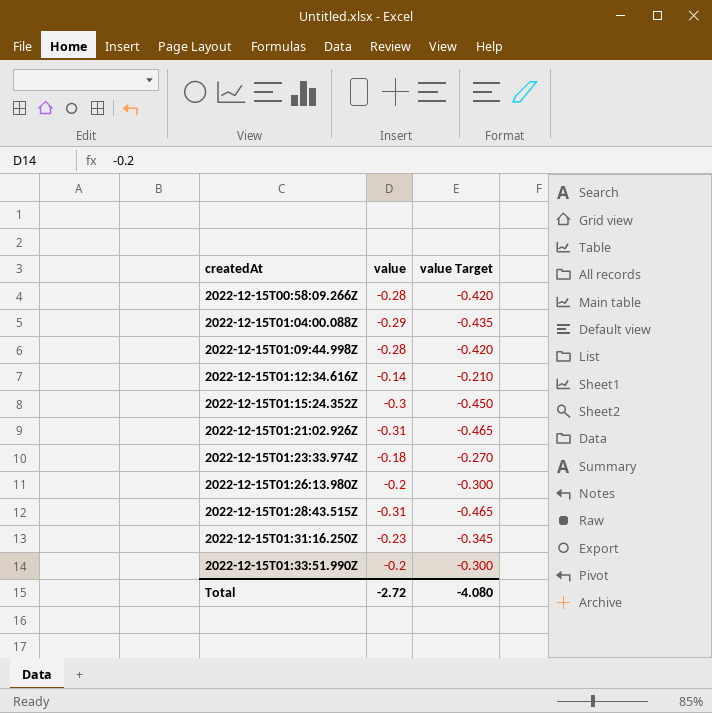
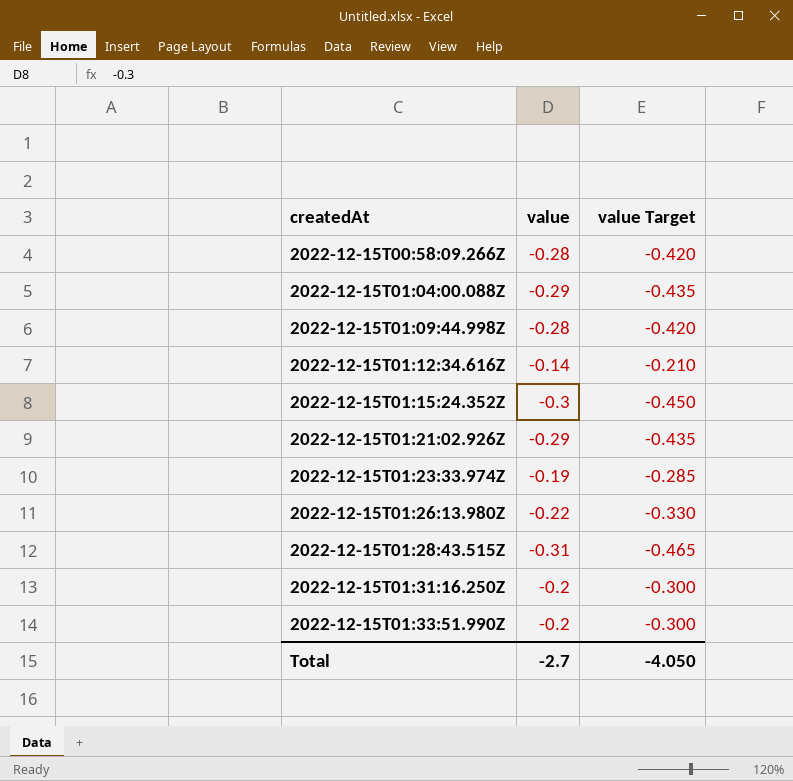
2022-12-15T01:21:02.926Z | value: -0.31 -> -0.29
2022-12-15T01:21:02.926Z | value Target: -0.465 -> -0.435
2022-12-15T01:23:33.974Z | value: -0.18 -> -0.19
2022-12-15T01:23:33.974Z | value Target: -0.270 -> -0.285
2022-12-15T01:26:13.980Z | value: -0.2 -> -0.22
2022-12-15T01:26:13.980Z | value Target: -0.300 -> -0.330
2022-12-15T01:31:16.250Z | value: -0.23 -> -0.2
2022-12-15T01:31:16.250Z | value Target: -0.345 -> -0.300
Total | value: -2.72 -> -2.7
Total | value Target: -4.080 -> -4.050

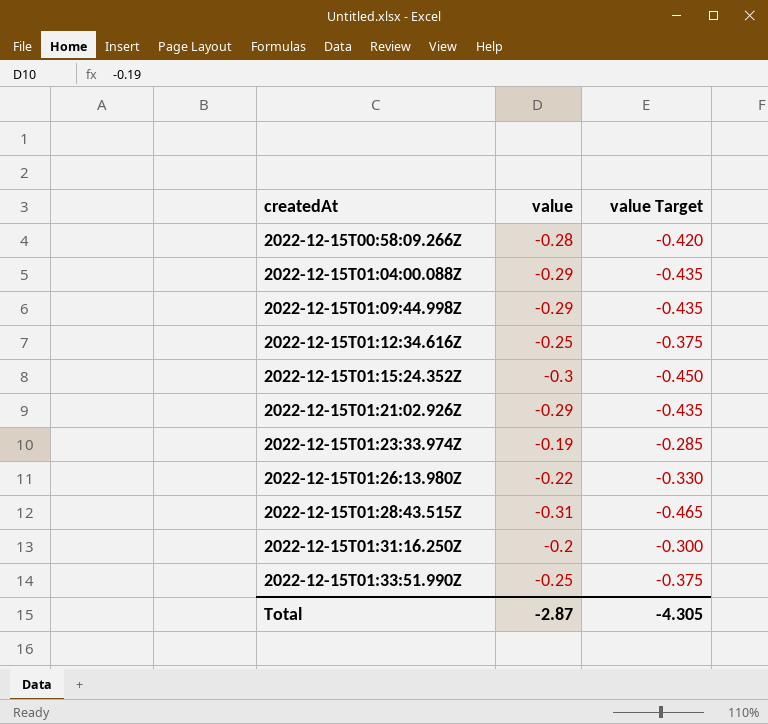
2022-12-15T01:09:44.998Z | value: -0.28 -> -0.29
2022-12-15T01:09:44.998Z | value Target: -0.420 -> -0.435
2022-12-15T01:12:34.616Z | value: -0.14 -> -0.25
2022-12-15T01:12:34.616Z | value Target: -0.210 -> -0.375
2022-12-15T01:33:51.990Z | value: -0.2 -> -0.25
2022-12-15T01:33:51.990Z | value Target: -0.300 -> -0.375
Total | value: -2.7 -> -2.87
Total | value Target: -4.050 -> -4.305

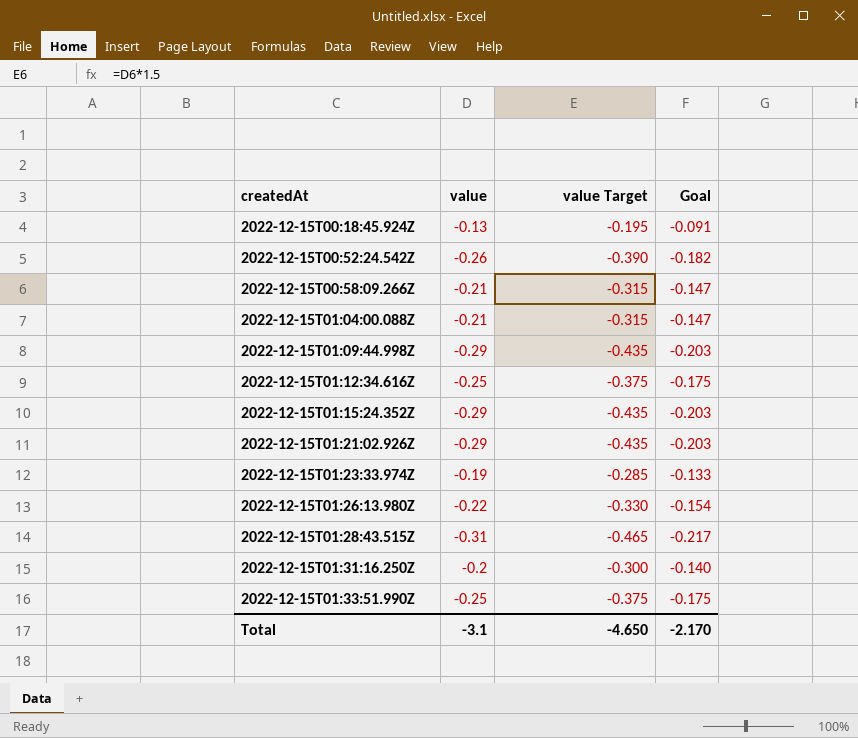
column Goal | formula: none -> [value] * 0.7
row 2022-12-15T00:18:45.924Z: none -> -0.13 | -0.195 | -0.091
row 2022-12-15T00:52:24.542Z: none -> -0.26 | -0.390 | -0.182
2022-12-15T00:58:09.266Z | value: -0.28 -> -0.21
2022-12-15T00:58:09.266Z | value Target: -0.420 -> -0.315
2022-12-15T01:04:00.088Z | value: -0.29 -> -0.21
2022-12-15T01:04:00.088Z | value Target: -0.435 -> -0.315
2022-12-15T01:15:24.352Z | value: -0.3 -> -0.29
2022-12-15T01:15:24.352Z | value Target: -0.450 -> -0.435
Total | value: -2.87 -> -3.1
Total | value Target: -4.305 -> -4.650

